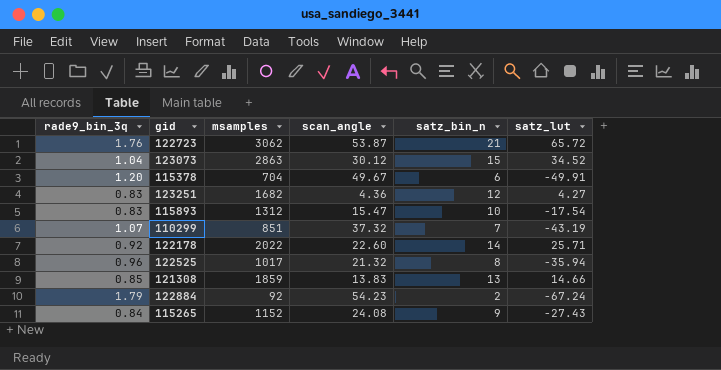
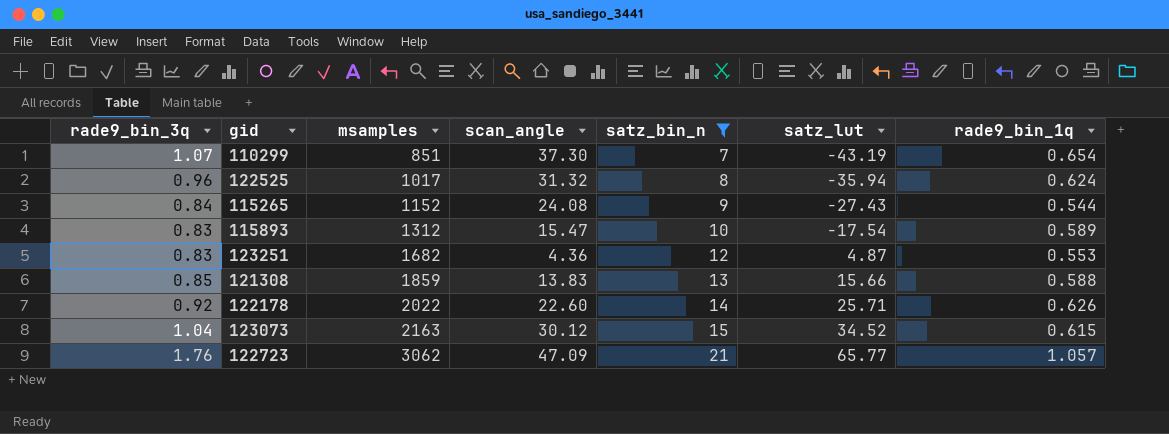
filter: none -> satz_bin_n >= 7
row order: none -> msamples ascending
column rade9_bin_1q | position: none -> 7
110299 | scan_angle: 37.32 -> 37.30
122525 | scan_angle: 21.32 -> 31.32
123251 | satz_lut: 4.27 -> 4.87
121308 | satz_lut: 14.66 -> 15.66
123073 | msamples: 2863 -> 2163
122723 | scan_angle: 53.87 -> 47.09
122723 | satz_lut: 65.72 -> 65.77

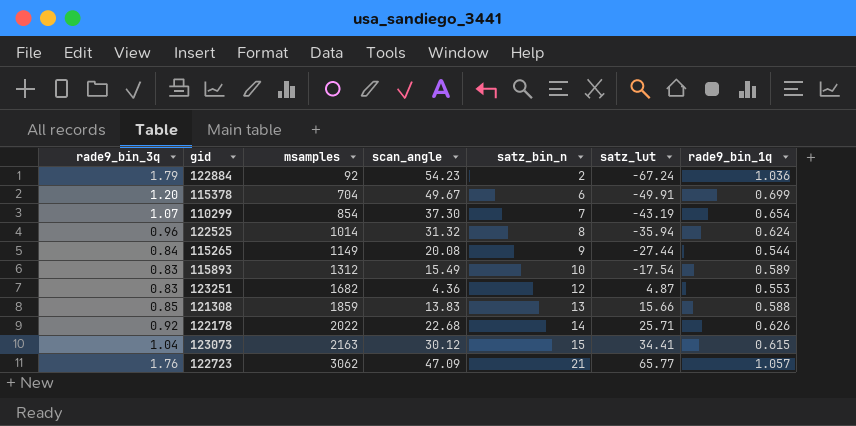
filter: satz_bin_n >= 7 -> none
110299 | msamples: 851 -> 854
122525 | msamples: 1017 -> 1014
115265 | msamples: 1152 -> 1149
115265 | scan_angle: 24.08 -> 20.08
115265 | satz_lut: -27.43 -> -27.44
115893 | scan_angle: 15.47 -> 15.49
122178 | scan_angle: 22.60 -> 22.68
123073 | satz_lut: 34.52 -> 34.41

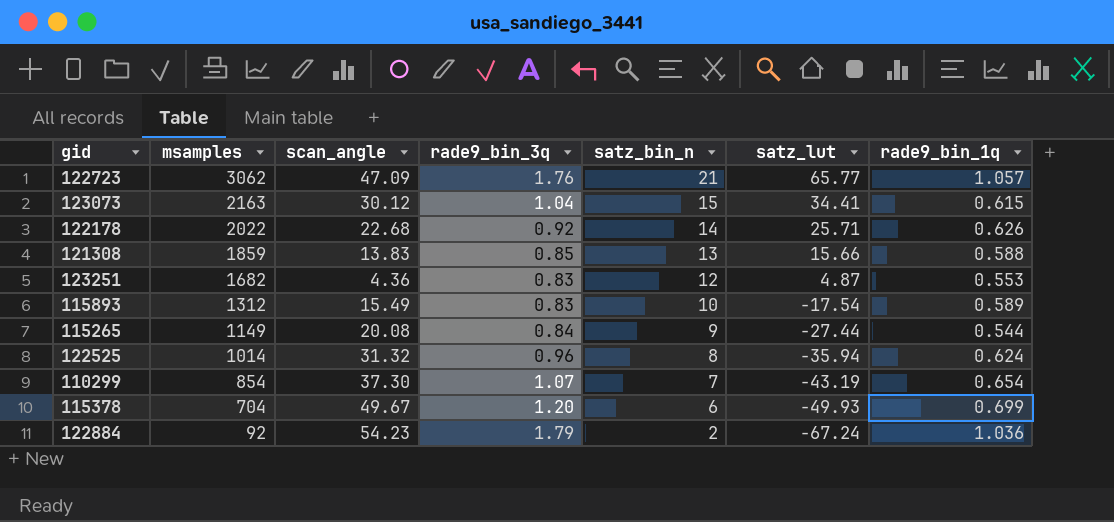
row order: msamples ascending -> msamples descending
column rade9_bin_3q | position: 1 -> 4
115378 | satz_lut: -49.91 -> -49.93

